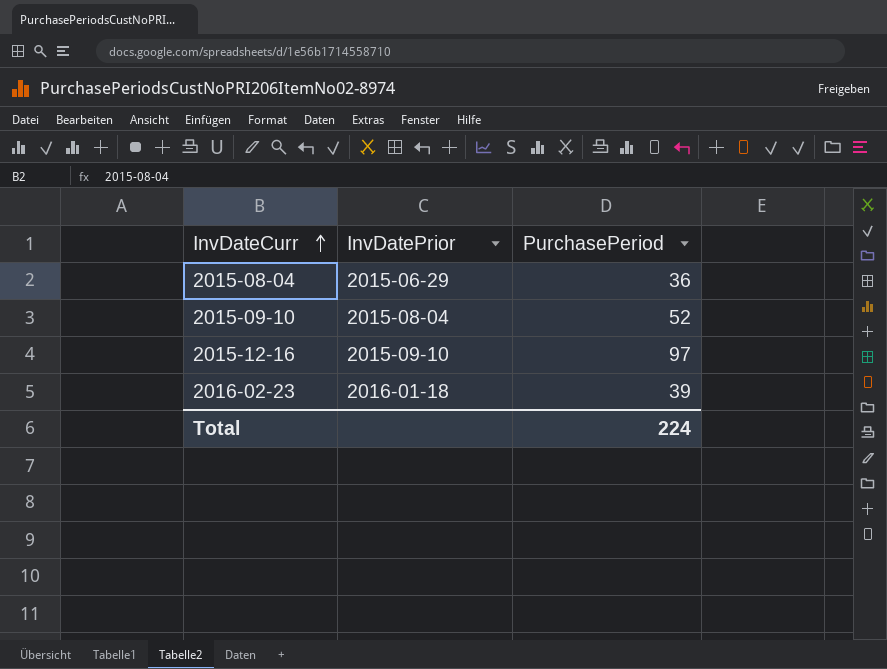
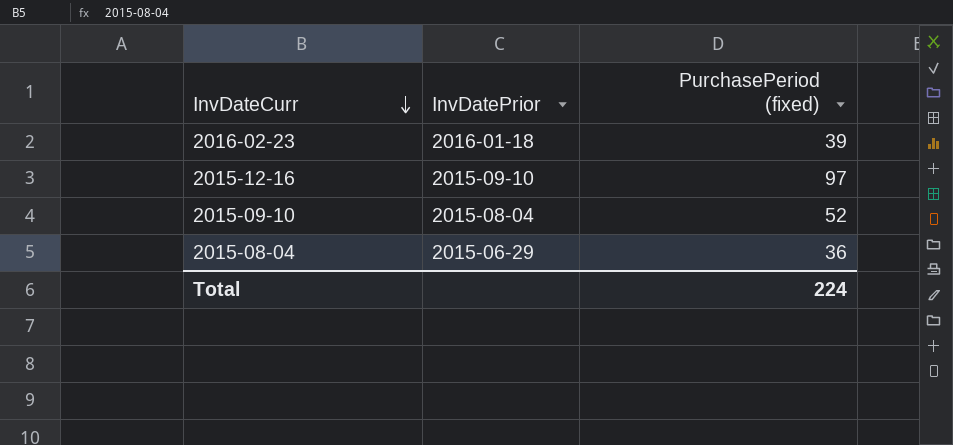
row order: InvDateCurr ascending -> InvDateCurr descending
column name: PurchasePeriod -> PurchasePeriod (fixed)

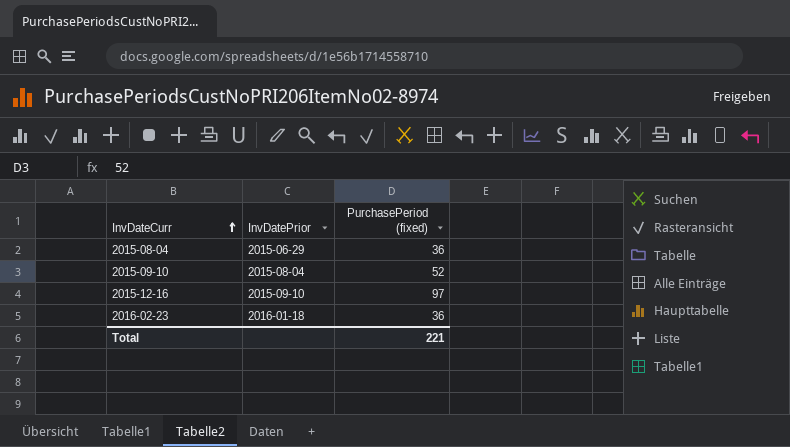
row order: InvDateCurr descending -> InvDateCurr ascending
2016-02-23 | PurchasePeriod (fixed): 39 -> 36
Total | PurchasePeriod (fixed): 224 -> 221

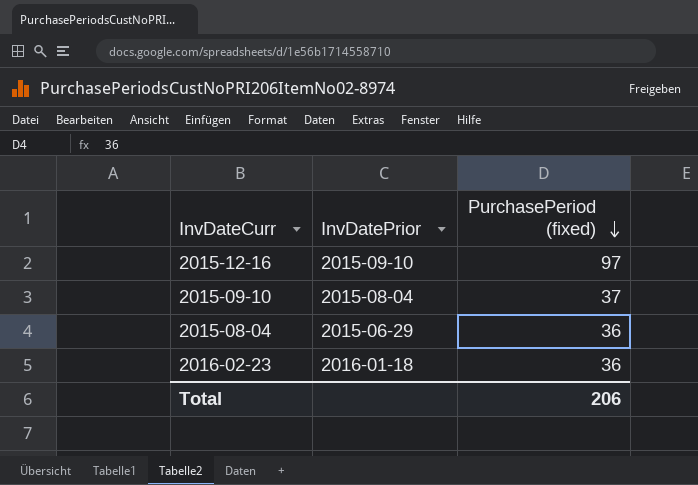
row order: InvDateCurr ascending -> PurchasePeriod (fixed) descending
2015-09-10 | PurchasePeriod (fixed): 52 -> 37
Total | PurchasePeriod (fixed): 221 -> 206

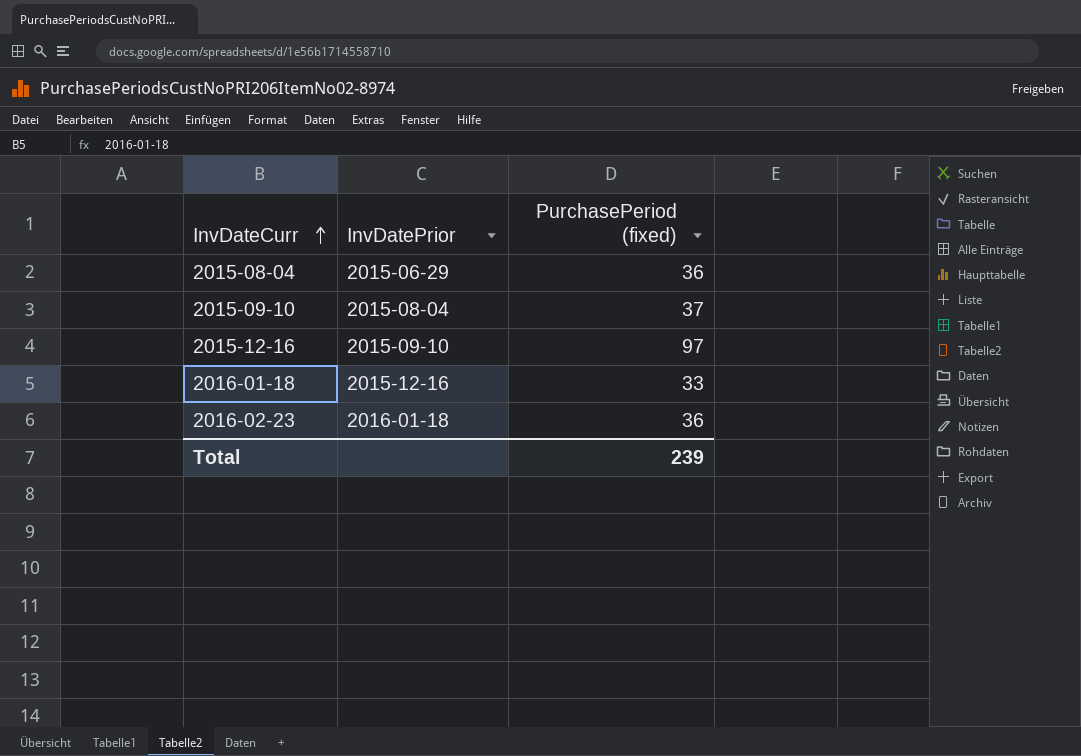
row order: PurchasePeriod (fixed) descending -> InvDateCurr ascending
row 2016-01-18: none -> 2015-12-16 | 33
Total | PurchasePeriod (fixed): 206 -> 239

